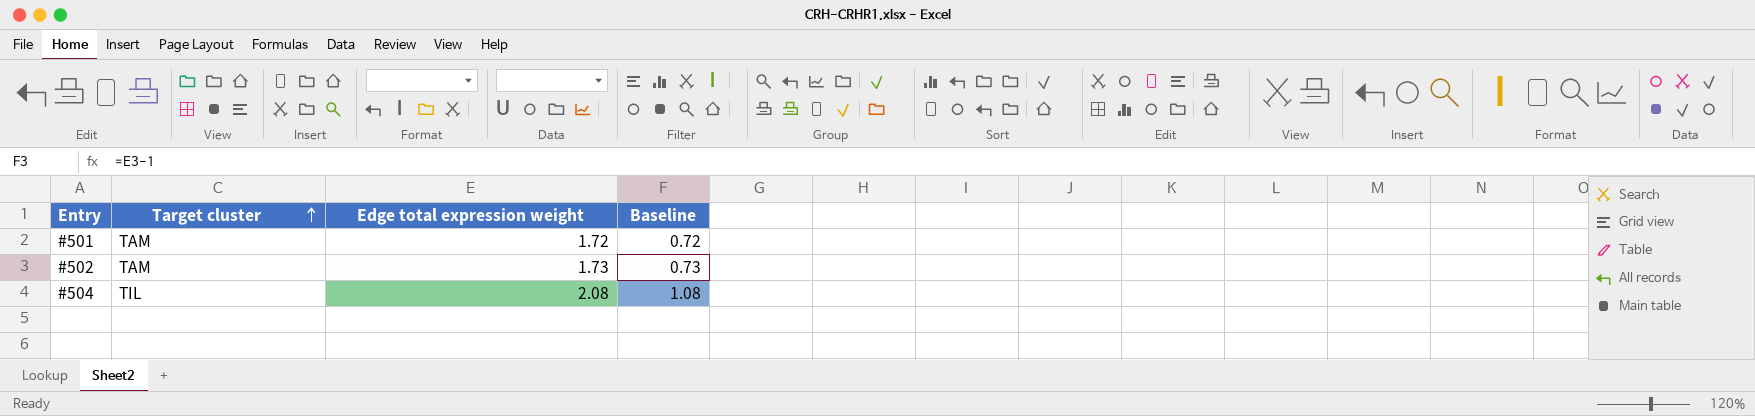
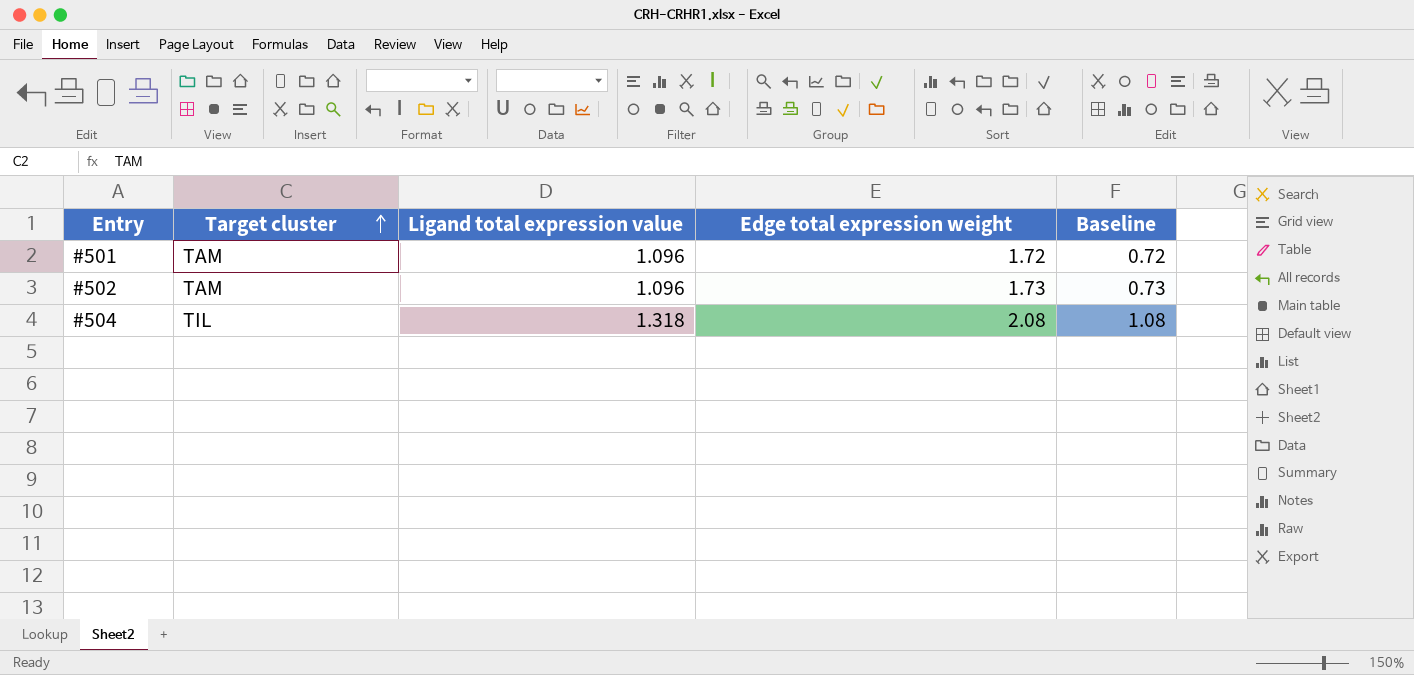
column Ligand total expression value | position: none -> 3

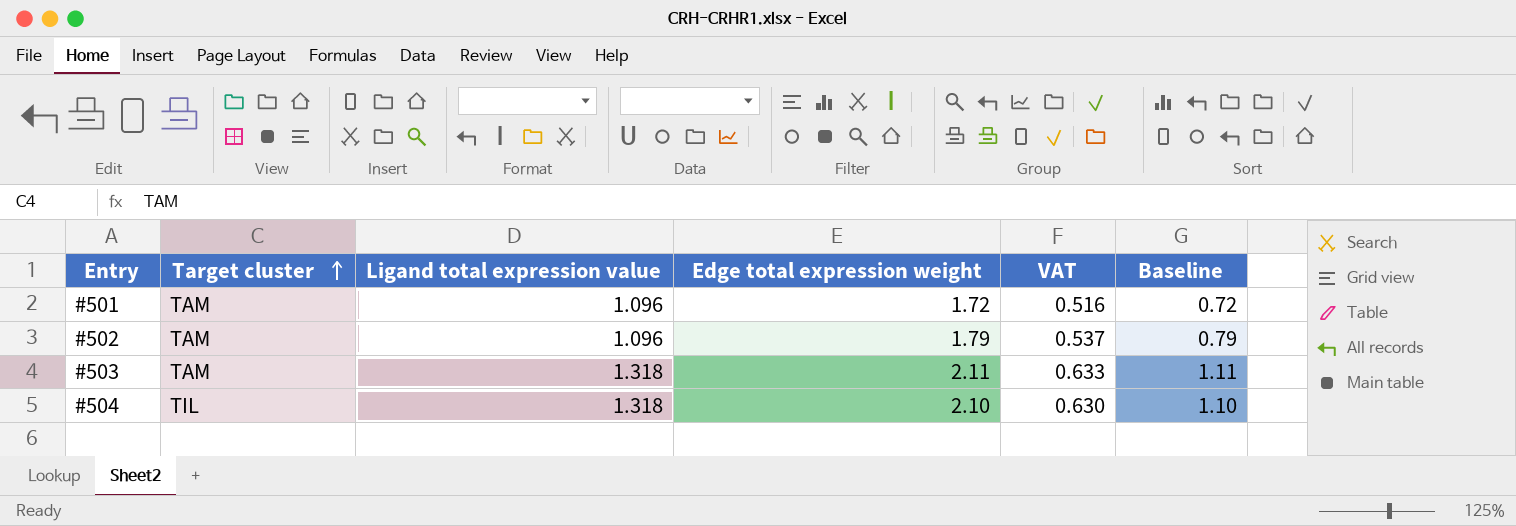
column VAT | formula: none -> [Edge total expression weight] * 0.3
#502 | Edge total expression weight: 1.73 -> 1.79
#502 | Baseline: 0.73 -> 0.79
row #503: none -> TAM | 1.318 | 2.11 | 0.633 | 1.11
#504 | Edge total expression weight: 2.08 -> 2.10
#504 | Baseline: 1.08 -> 1.10

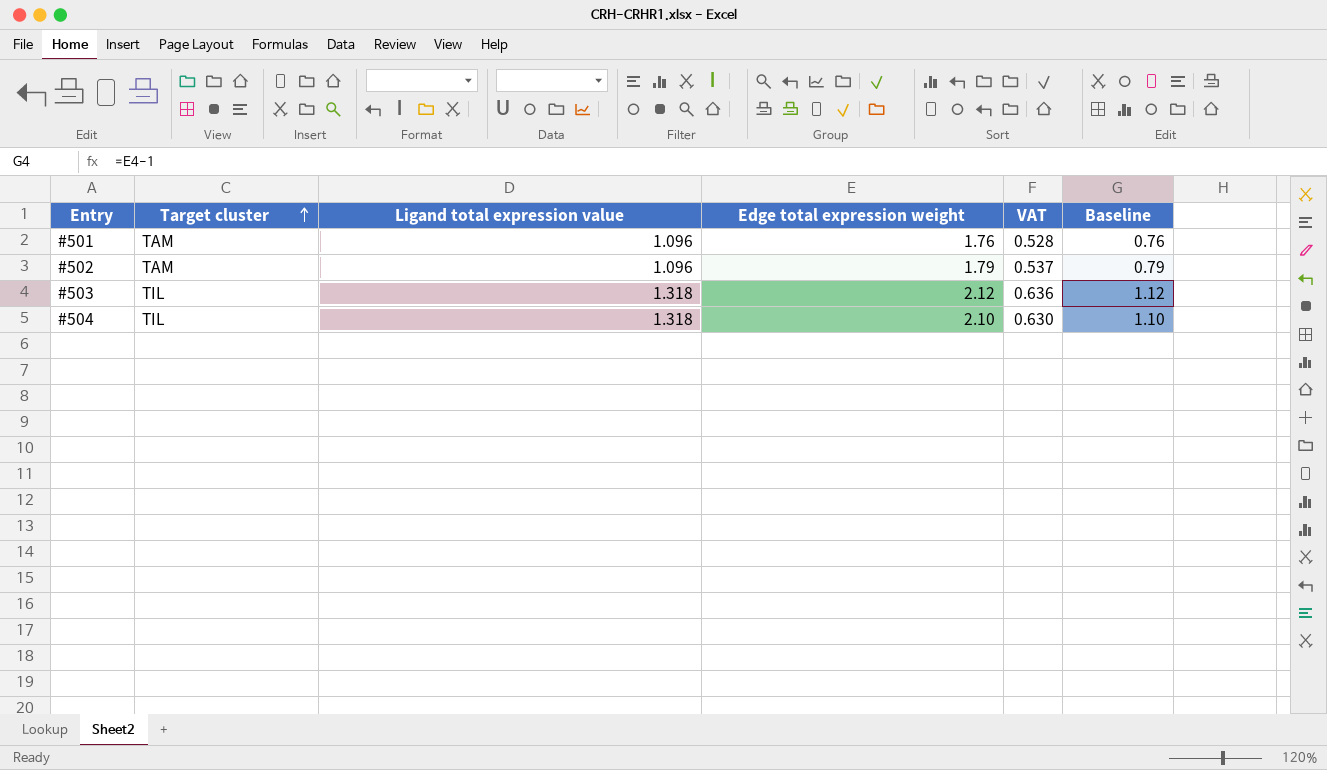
#501 | Edge total expression weight: 1.72 -> 1.76
#501 | VAT: 0.516 -> 0.528
#501 | Baseline: 0.72 -> 0.76
#503 | Target cluster: TAM -> TIL
#503 | Edge total expression weight: 2.11 -> 2.12
#503 | VAT: 0.633 -> 0.636
#503 | Baseline: 1.11 -> 1.12

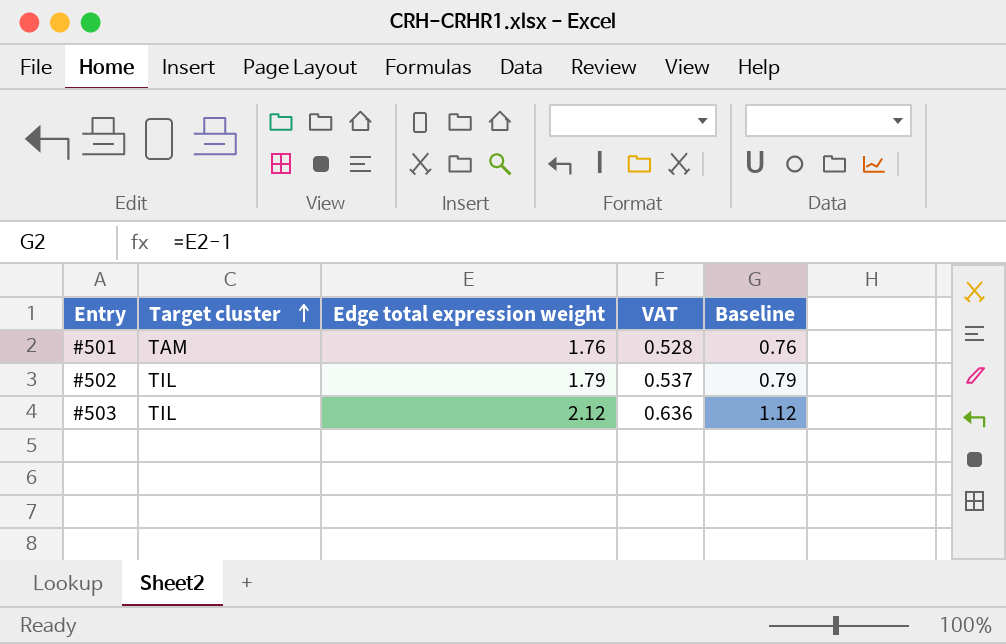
column Ligand total expression value | position: 3 -> none
row #504: TIL | 1.318 | 2.10 | 0.630 | 1.10 -> none
#502 | Target cluster: TAM -> TIL

